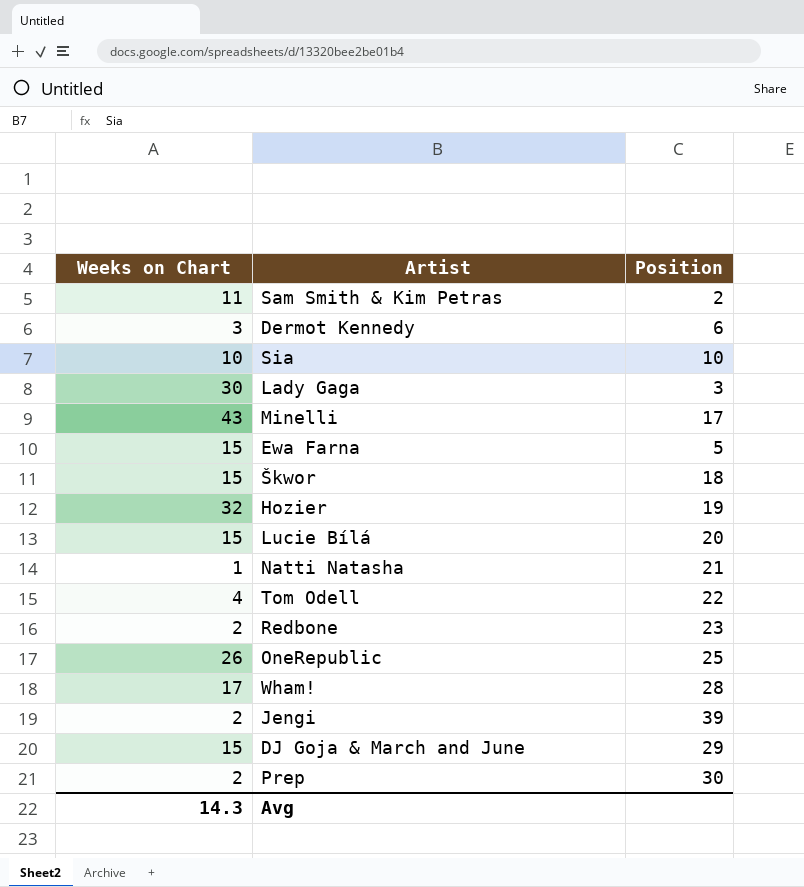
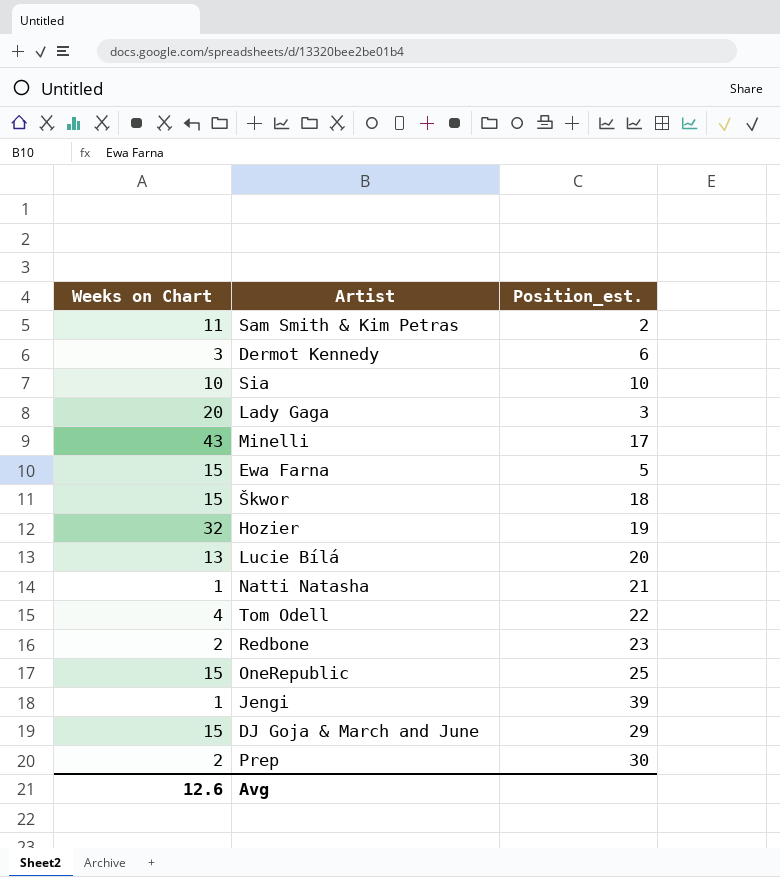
column name: Position -> Position_est.
row Wham!: 17 | 28 -> none
Lady Gaga | Weeks on Chart: 30 -> 20
Lucie Bílá | Weeks on Chart: 15 -> 13
OneRepublic | Weeks on Chart: 26 -> 15
Jengi | Weeks on Chart: 2 -> 1
Avg | Weeks on Chart: 14.3 -> 12.6

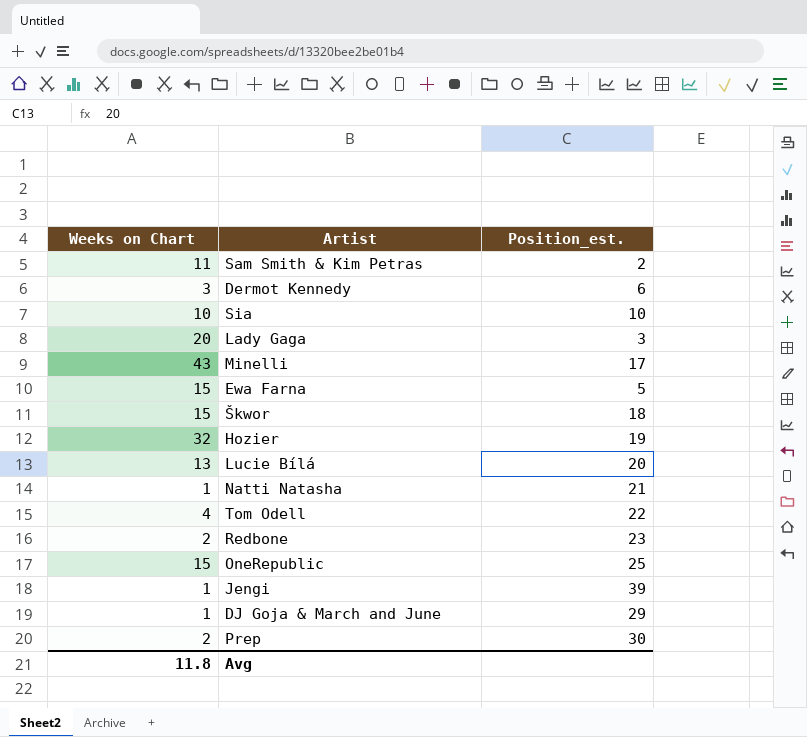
DJ Goja & March and June | Weeks on Chart: 15 -> 1
Avg | Weeks on Chart: 12.6 -> 11.8

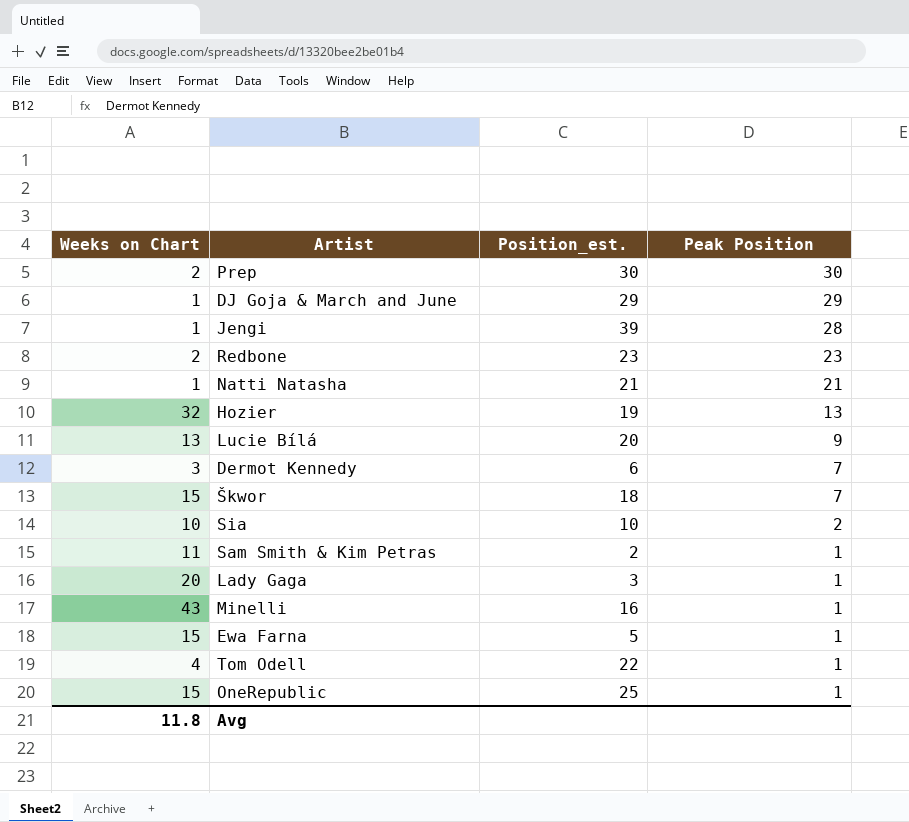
row order: none -> Peak Position descending
column Peak Position | position: none -> 4
Minelli | Position_est.: 17 -> 16

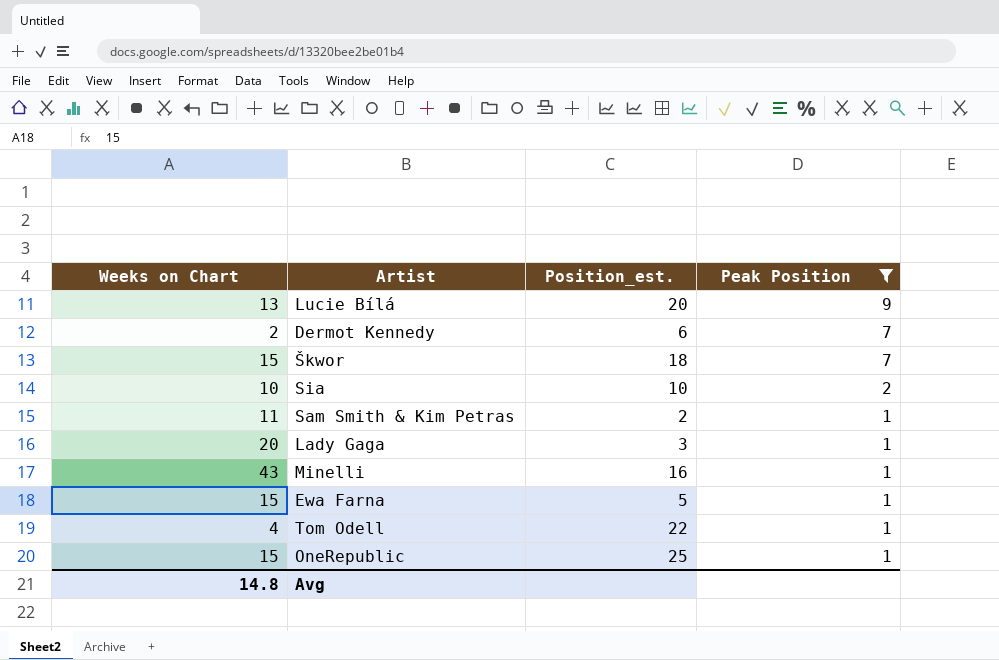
filter: none -> Peak Position <= 9
Dermot Kennedy | Weeks on Chart: 3 -> 2
Avg | Weeks on Chart: 11.8 -> 14.8

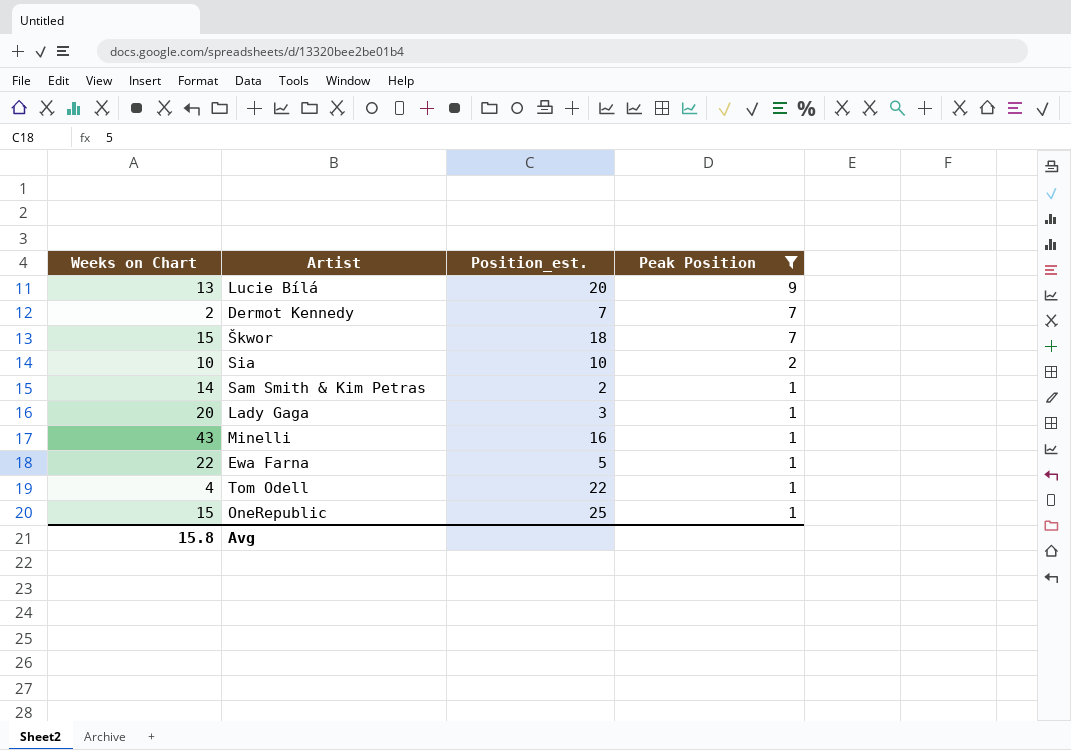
Dermot Kennedy | Position_est.: 6 -> 7
Sam Smith & Kim Petras | Weeks on Chart: 11 -> 14
Ewa Farna | Weeks on Chart: 15 -> 22
Avg | Weeks on Chart: 14.8 -> 15.8

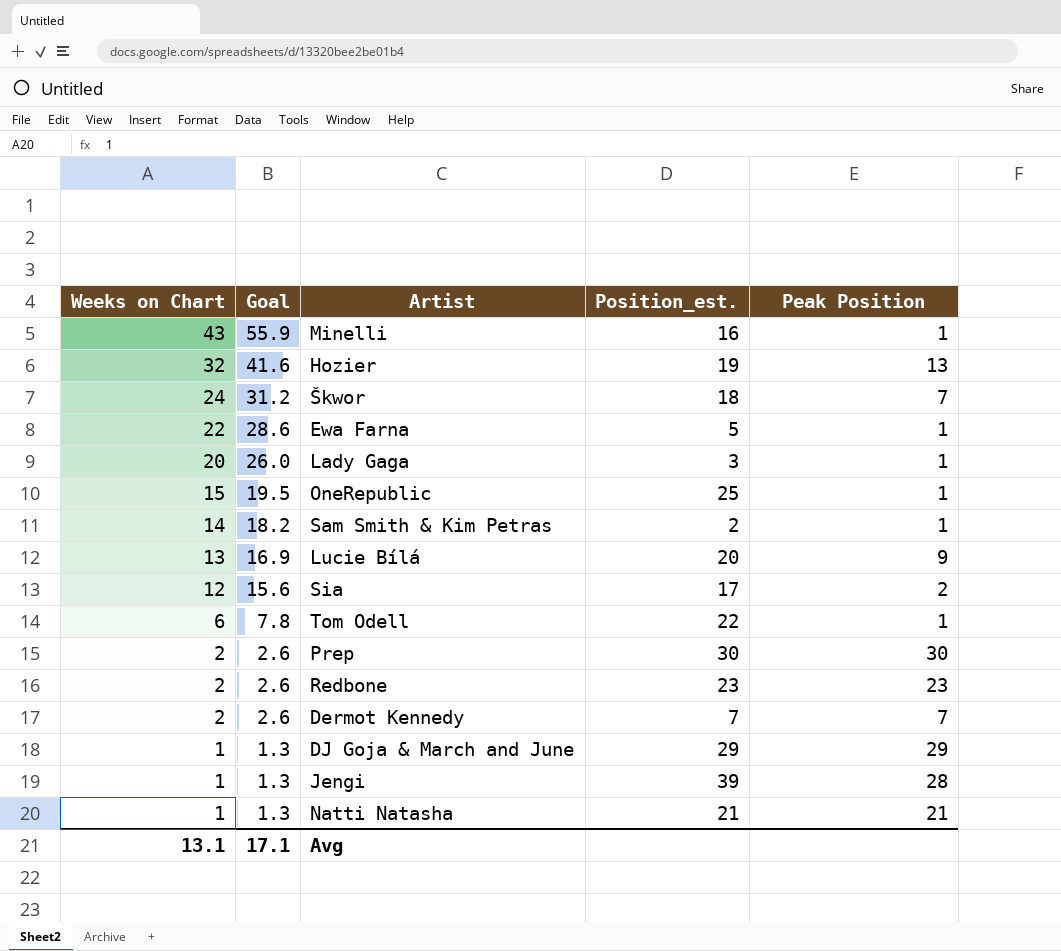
filter: Peak Position <= 9 -> none
row order: Peak Position descending -> Weeks on Chart descending
column Goal | formula: none -> [Weeks on Chart] * 1.3
Škwor | Weeks on Chart: 15 -> 24
Sia | Weeks on Chart: 10 -> 12
Sia | Position_est.: 10 -> 17
Tom Odell | Weeks on Chart: 4 -> 6
Avg | Weeks on Chart: 15.8 -> 13.1

